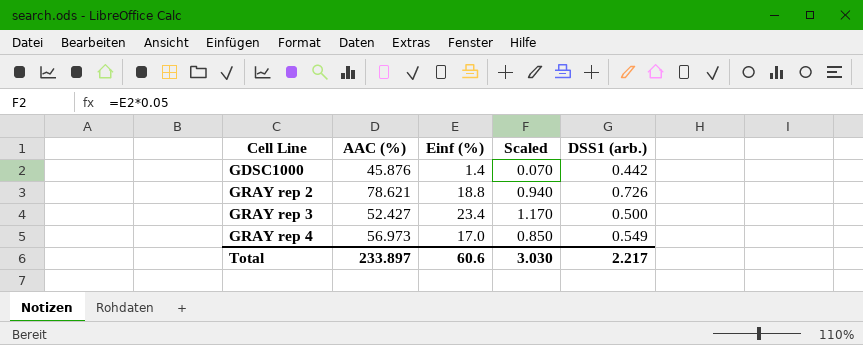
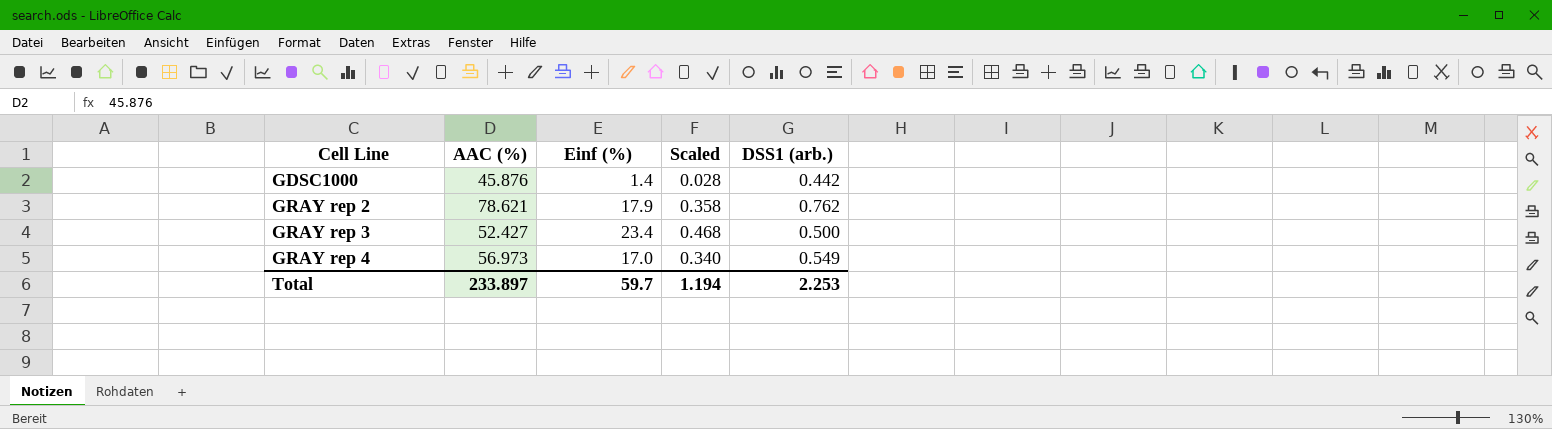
column Scaled | formula: [Einf (%)] * 0.05 -> [Einf (%)] * 0.02
GRAY rep 2 | Einf (%): 18.8 -> 17.9
GRAY rep 2 | DSS1 (arb.): 0.726 -> 0.762
Total | Einf (%): 60.6 -> 59.7
Total | Scaled: 3.030 -> 1.194
Total | DSS1 (arb.): 2.217 -> 2.253

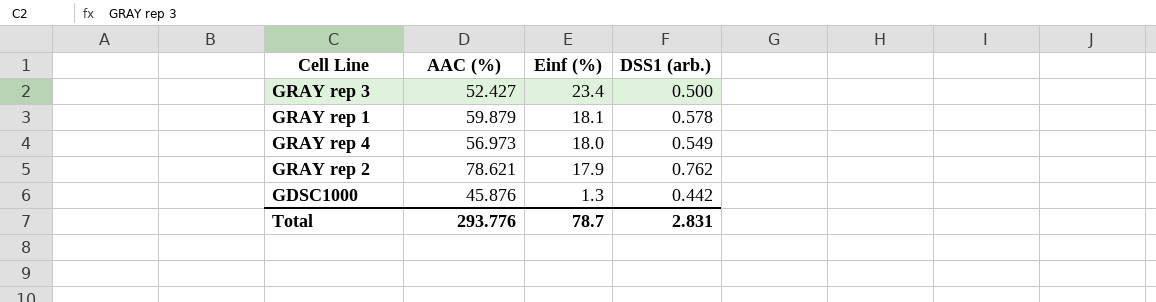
row order: Cell Line ascending -> Einf (%) descending
column Scaled | formula: [Einf (%)] * 0.02 -> none
row GRAY rep 1: none -> 59.879 | 18.1 | 0.578
GRAY rep 4 | Einf (%): 17.0 -> 18.0
GDSC1000 | Einf (%): 1.4 -> 1.3
Total | AAC (%): 233.897 -> 293.776
Total | Einf (%): 59.7 -> 78.7
Total | DSS1 (arb.): 2.253 -> 2.831

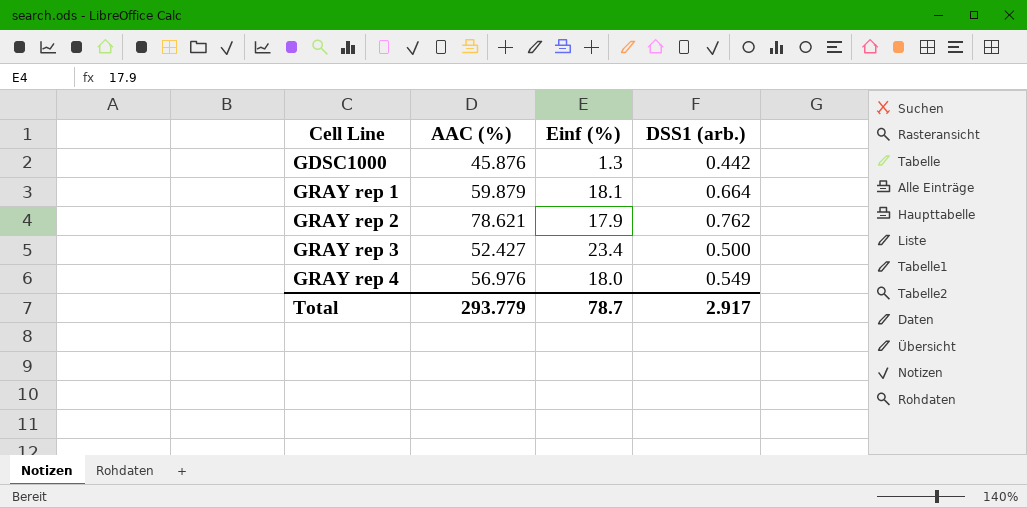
row order: Einf (%) descending -> Cell Line ascending
GRAY rep 1 | DSS1 (arb.): 0.578 -> 0.664
GRAY rep 4 | AAC (%): 56.973 -> 56.976
Total | AAC (%): 293.776 -> 293.779
Total | DSS1 (arb.): 2.831 -> 2.917

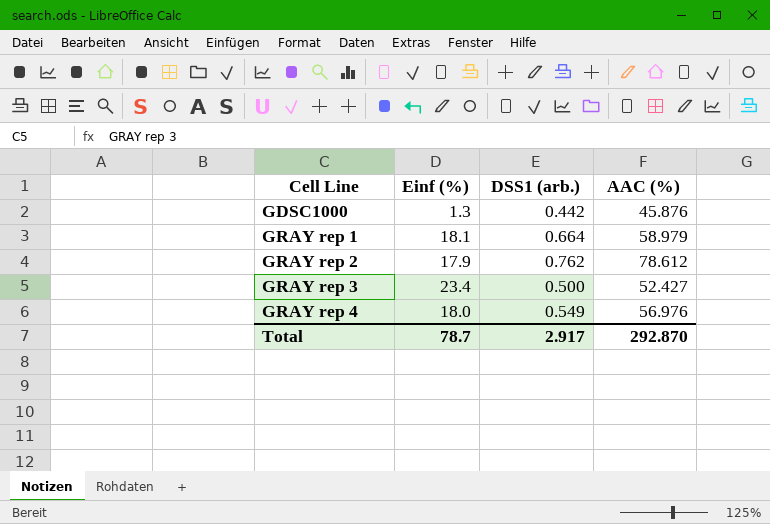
column AAC (%) | position: 2 -> 4
GRAY rep 1 | AAC (%): 59.879 -> 58.979
GRAY rep 2 | AAC (%): 78.621 -> 78.612
Total | AAC (%): 293.779 -> 292.870

